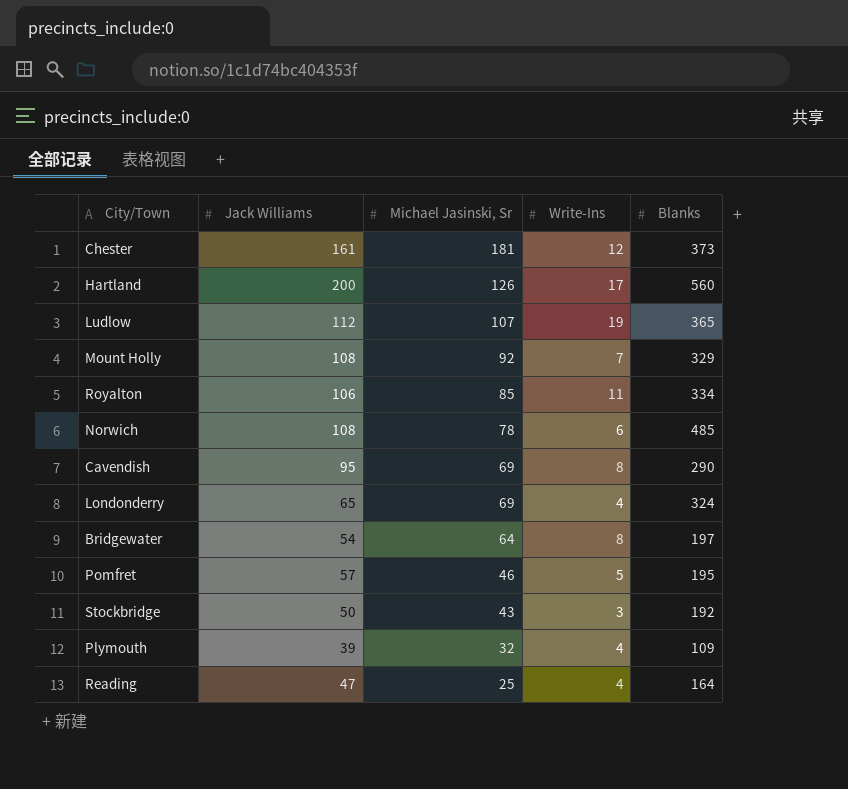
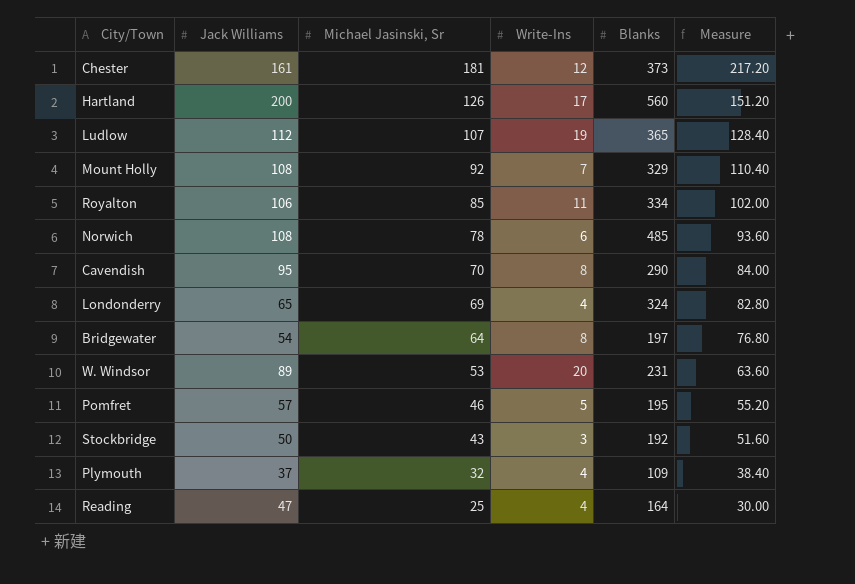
column Measure | formula: none -> [Michael Jasinski, Sr] * 1.2
Cavendish | Michael Jasinski, Sr: 69 -> 70
row W. Windsor: none -> 89 | 53 | 20 | 231 | 63.60
Plymouth | Jack Williams: 39 -> 37

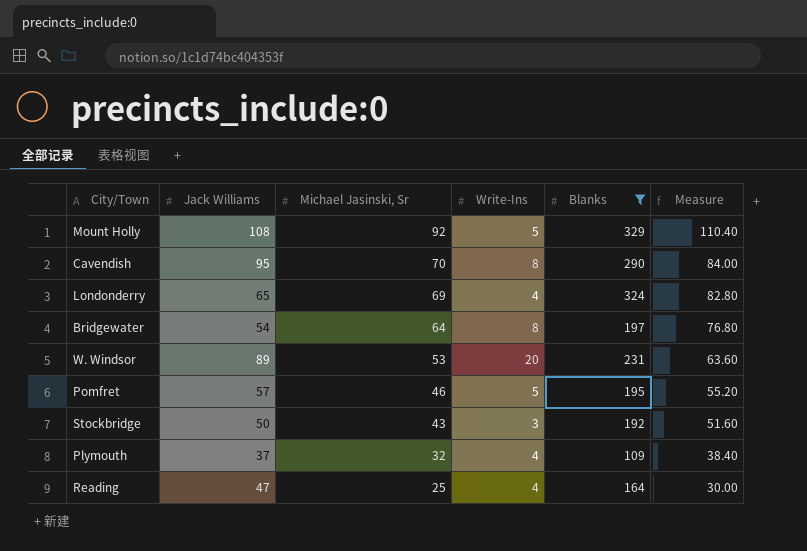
filter: none -> Blanks <= 329
Mount Holly | Write-Ins: 7 -> 5

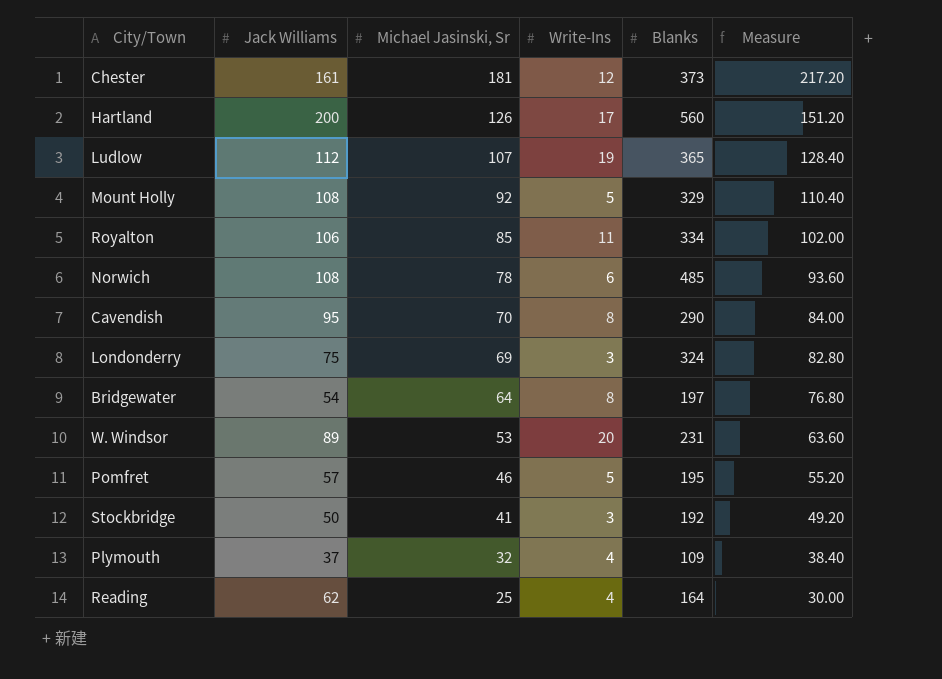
filter: Blanks <= 329 -> none
Londonderry | Jack Williams: 65 -> 75
Londonderry | Write-Ins: 4 -> 3
Stockbridge | Michael Jasinski, Sr: 43 -> 41
Stockbridge | Measure: 51.60 -> 49.20
Reading | Jack Williams: 47 -> 62

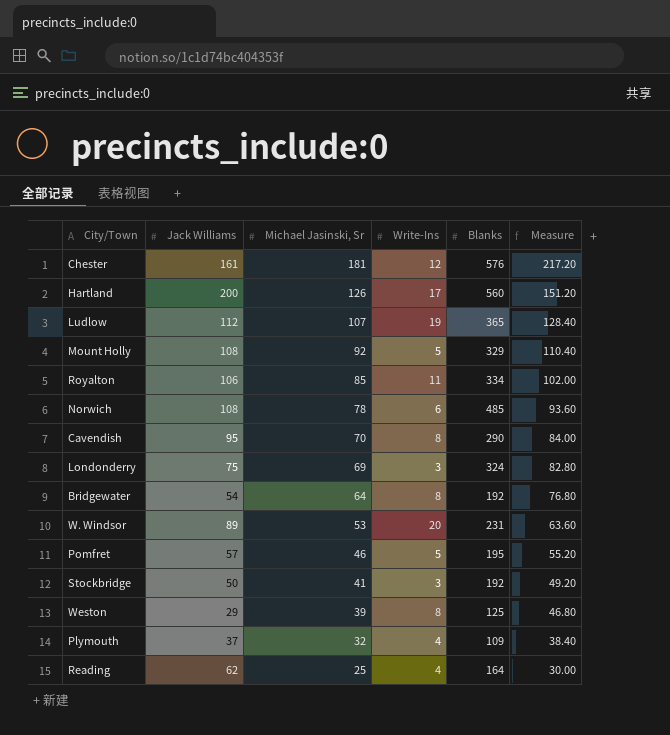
Chester | Blanks: 373 -> 576
Bridgewater | Blanks: 197 -> 192
row Weston: none -> 29 | 39 | 8 | 125 | 46.80

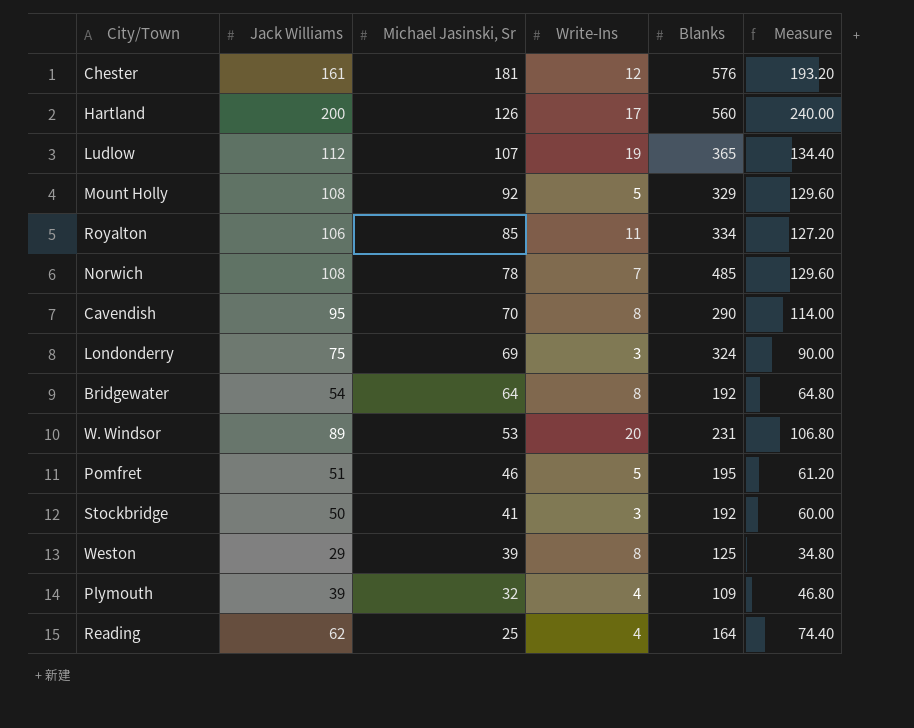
column Measure | formula: [Michael Jasinski, Sr] * 1.2 -> [Jack Williams] * 1.2
Norwich | Write-Ins: 6 -> 7
Pomfret | Jack Williams: 57 -> 51
Plymouth | Jack Williams: 37 -> 39

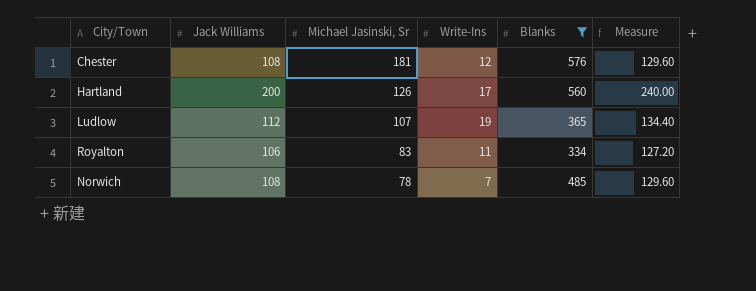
filter: none -> Blanks >= 334
Chester | Jack Williams: 161 -> 108
Chester | Measure: 193.20 -> 129.60
Royalton | Michael Jasinski, Sr: 85 -> 83

